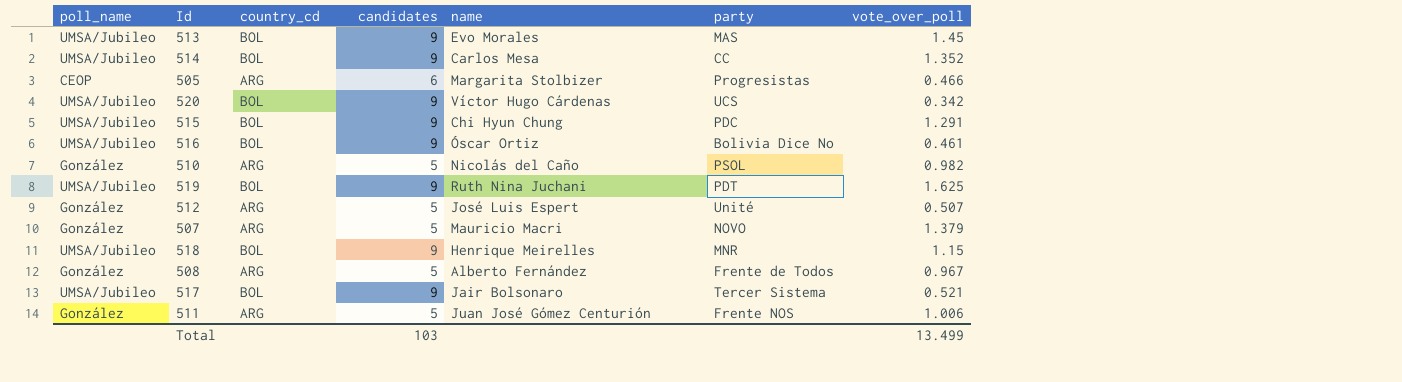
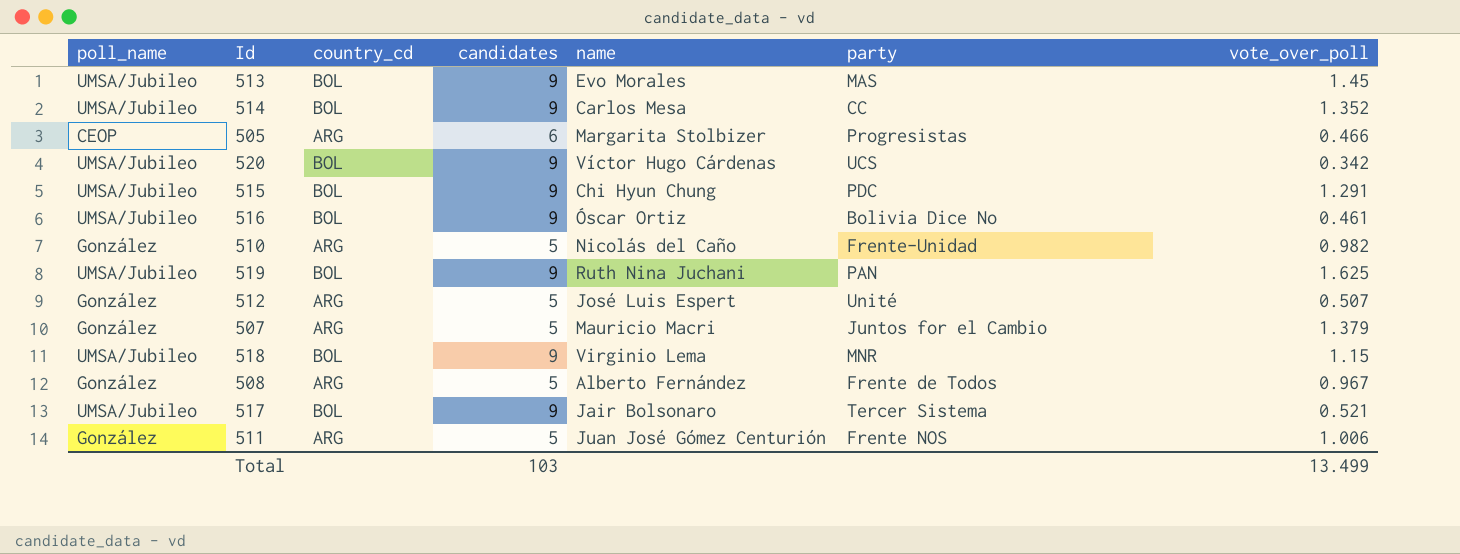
510 | party: PSOL -> Frente-Unidad
519 | party: PDT -> PAN
507 | party: NOVO -> Juntos for el Cambio
518 | name: Henrique Meirelles -> Virginio Lema

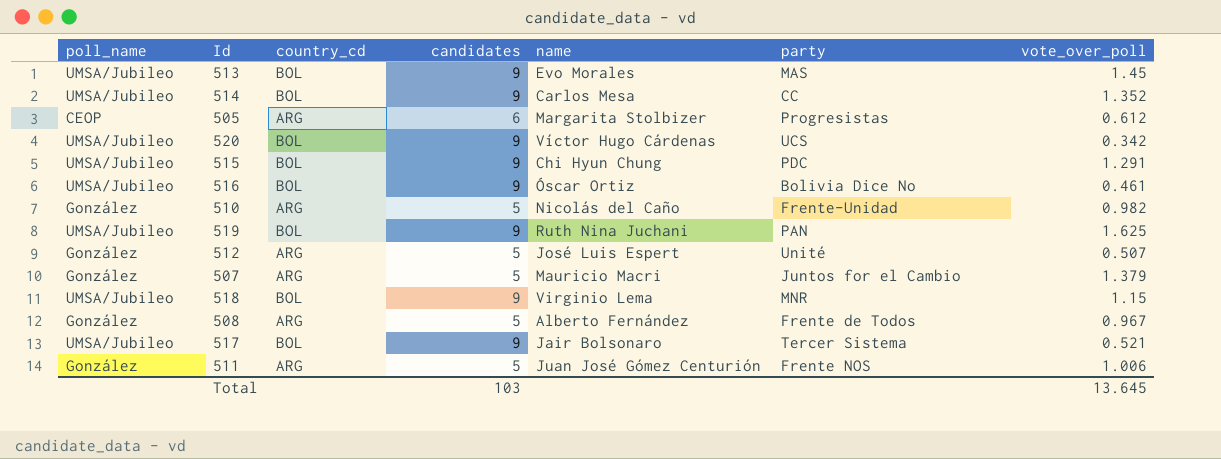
505 | vote_over_poll: 0.466 -> 0.612
Total | vote_over_poll: 13.499 -> 13.645

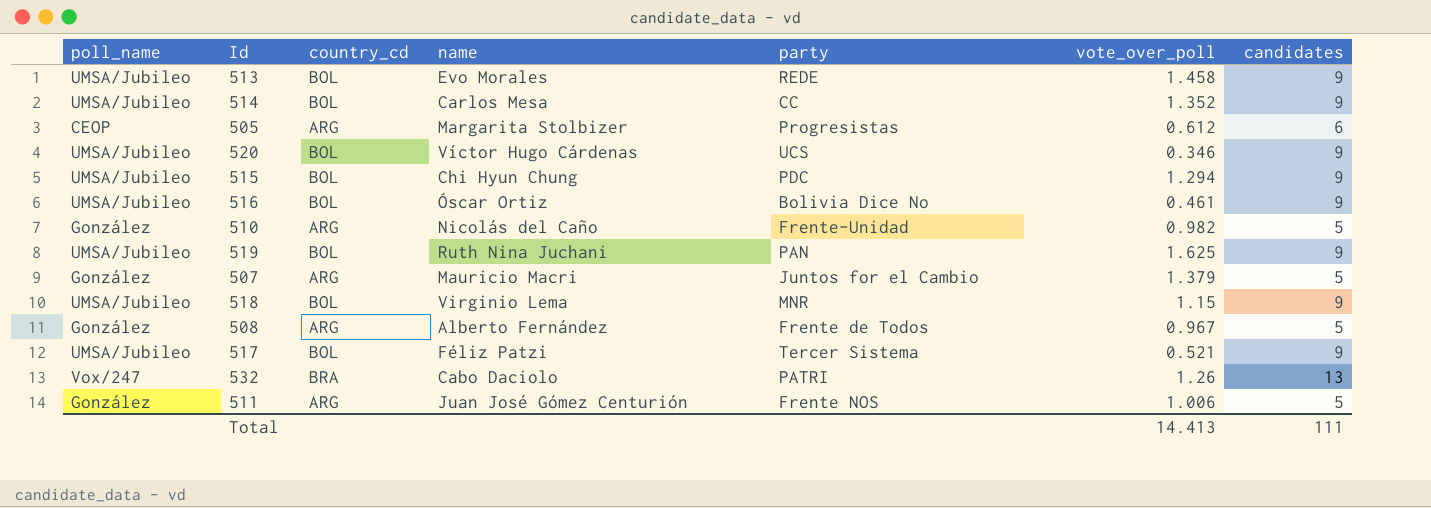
column candidates | position: 4 -> 7
row 512: González | ARG | 5 | José Luis Espert | Unité | 0.507 -> none
513 | party: MAS -> REDE
513 | vote_over_poll: 1.45 -> 1.458
520 | vote_over_poll: 0.342 -> 0.346
515 | vote_over_poll: 1.291 -> 1.294
517 | name: Jair Bolsonaro -> Féliz Patzi
row 532: none -> Vox/247 | BRA | Cabo Daciolo | PATRI | 1.26 | 13
Total | vote_over_poll: 13.645 -> 14.413
Total | candidates: 103 -> 111

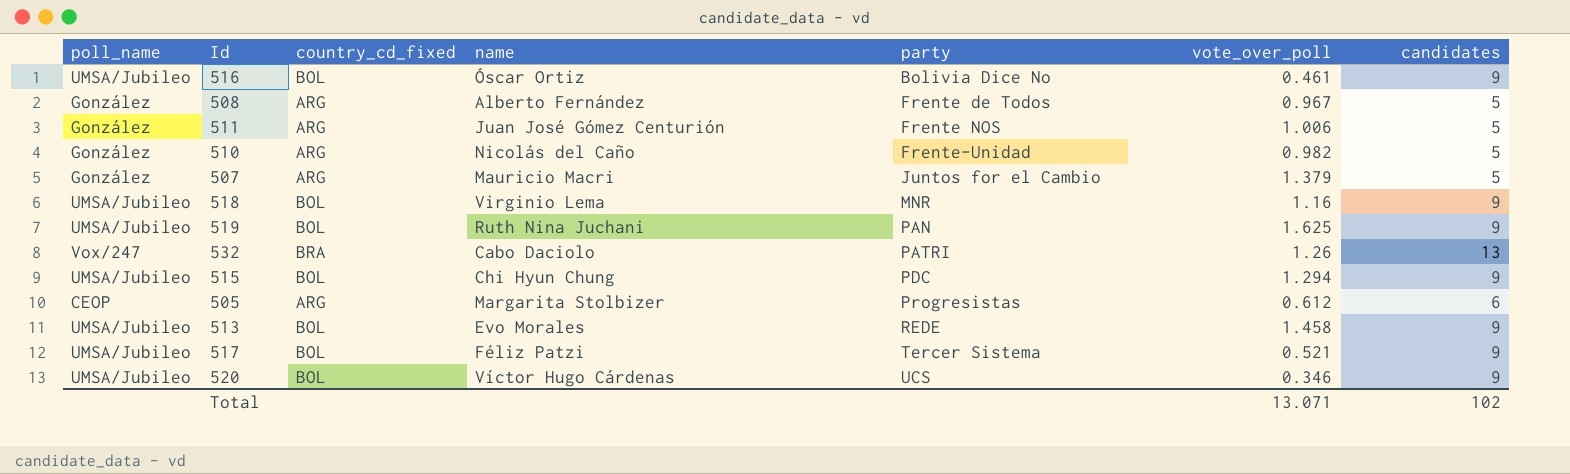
row order: none -> party ascending
column name: country_cd -> country_cd_fixed
row 514: UMSA/Jubileo | BOL | Carlos Mesa | CC | 1.352 | 9 -> none
518 | vote_over_poll: 1.15 -> 1.16
Total | vote_over_poll: 14.413 -> 13.071
Total | candidates: 111 -> 102

